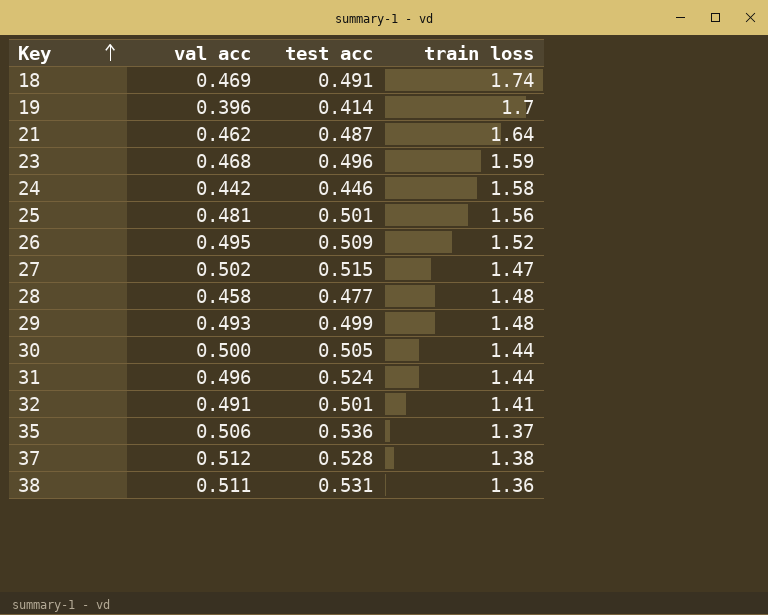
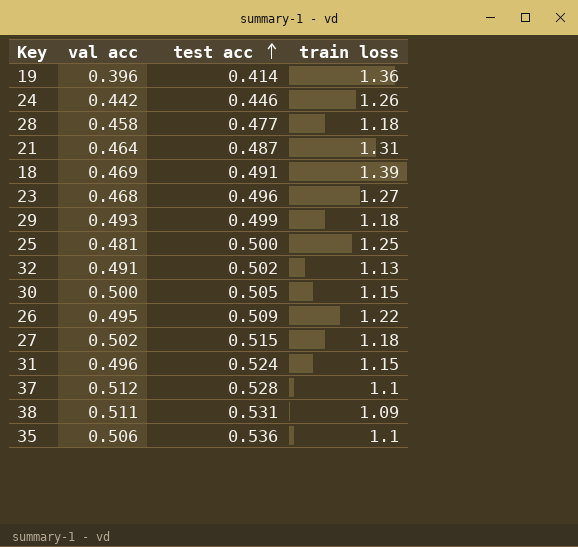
row order: Key ascending -> test acc ascending
19 | train loss: 1.7 -> 1.36
24 | train loss: 1.58 -> 1.26
28 | train loss: 1.48 -> 1.18
21 | val acc: 0.462 -> 0.464
21 | train loss: 1.64 -> 1.31
18 | train loss: 1.74 -> 1.39
23 | train loss: 1.59 -> 1.27
29 | train loss: 1.48 -> 1.18
25 | test acc: 0.501 -> 0.500
25 | train loss: 1.56 -> 1.25
32 | test acc: 0.501 -> 0.502
32 | train loss: 1.41 -> 1.13
30 | train loss: 1.44 -> 1.15
26 | train loss: 1.52 -> 1.22
27 | train loss: 1.47 -> 1.18
31 | train loss: 1.44 -> 1.15
37 | train loss: 1.38 -> 1.1
38 | train loss: 1.36 -> 1.09
35 | train loss: 1.37 -> 1.1

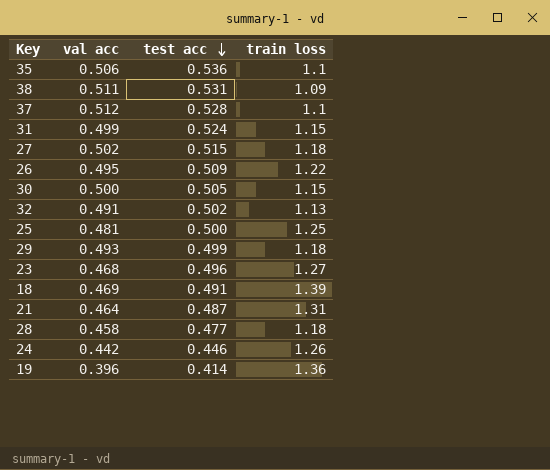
row order: test acc ascending -> test acc descending
31 | val acc: 0.496 -> 0.499

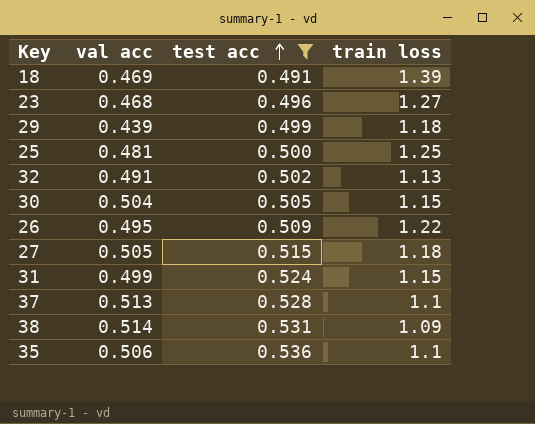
filter: none -> test acc >= 0.491
row order: test acc descending -> test acc ascending
29 | val acc: 0.493 -> 0.439
30 | val acc: 0.500 -> 0.504
27 | val acc: 0.502 -> 0.505
37 | val acc: 0.512 -> 0.513
38 | val acc: 0.511 -> 0.514

